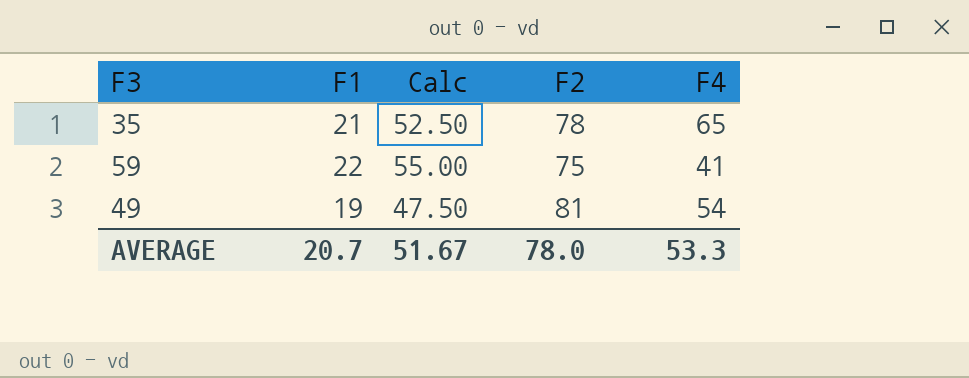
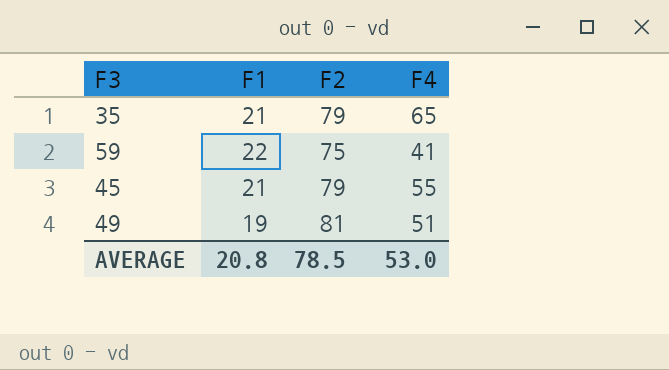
column Calc | formula: [F1] * 2.5 -> none
35 | F2: 78 -> 79
row 45: none -> 21 | 79 | 55
49 | F4: 54 -> 51
AVERAGE | F1: 20.7 -> 20.8
AVERAGE | F2: 78.0 -> 78.5
AVERAGE | F4: 53.3 -> 53.0

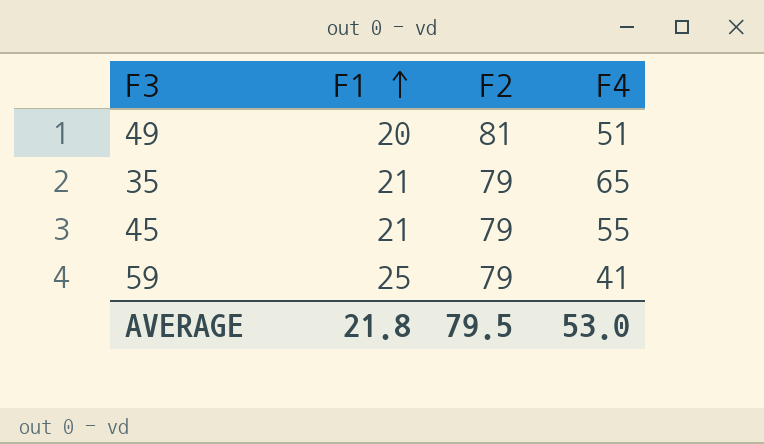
row order: none -> F1 ascending
49 | F1: 19 -> 20
59 | F1: 22 -> 25
59 | F2: 75 -> 79
AVERAGE | F1: 20.8 -> 21.8
AVERAGE | F2: 78.5 -> 79.5

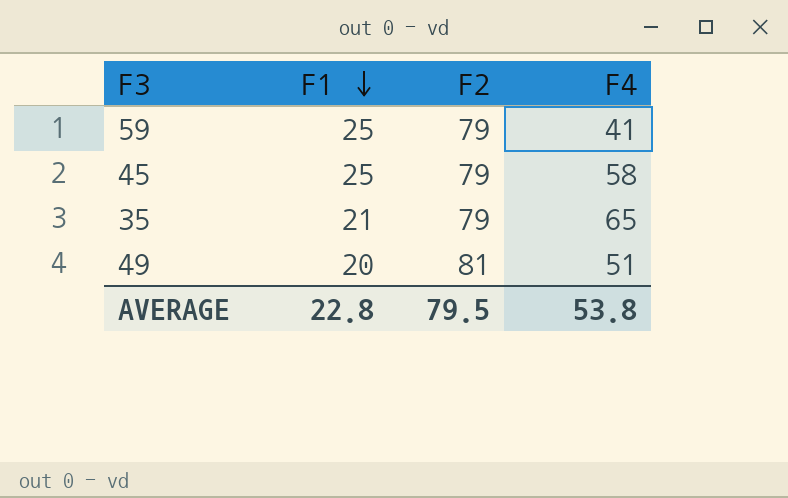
row order: F1 ascending -> F1 descending
45 | F1: 21 -> 25
45 | F4: 55 -> 58
AVERAGE | F1: 21.8 -> 22.8
AVERAGE | F4: 53.0 -> 53.8

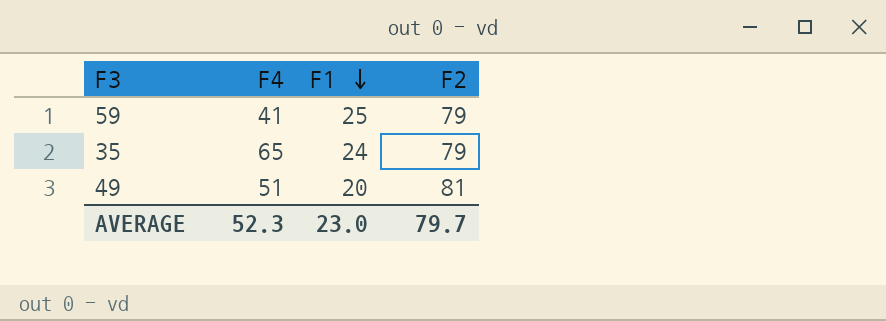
column F4 | position: 4 -> 2
row 45: 25 | 79 | 58 -> none
35 | F1: 21 -> 24
AVERAGE | F4: 53.8 -> 52.3
AVERAGE | F1: 22.8 -> 23.0
AVERAGE | F2: 79.5 -> 79.7

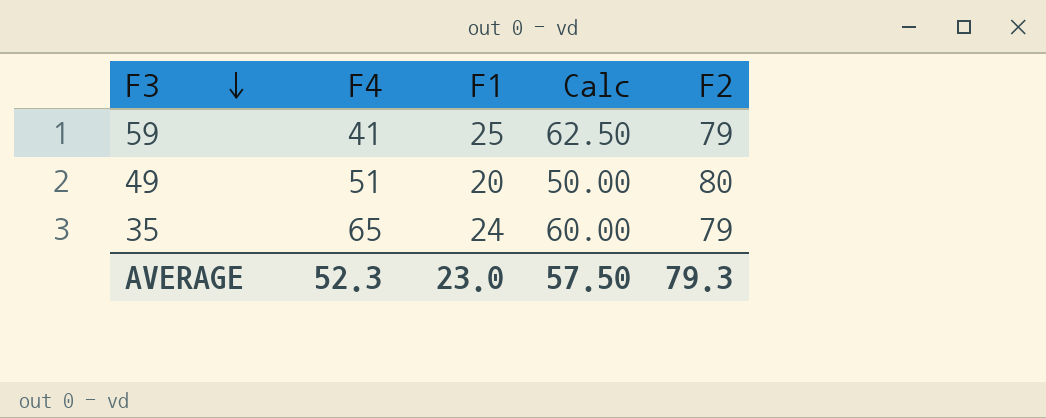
row order: F1 descending -> F3 descending
column Calc | formula: none -> [F1] * 2.5
49 | F2: 81 -> 80
AVERAGE | F2: 79.7 -> 79.3

